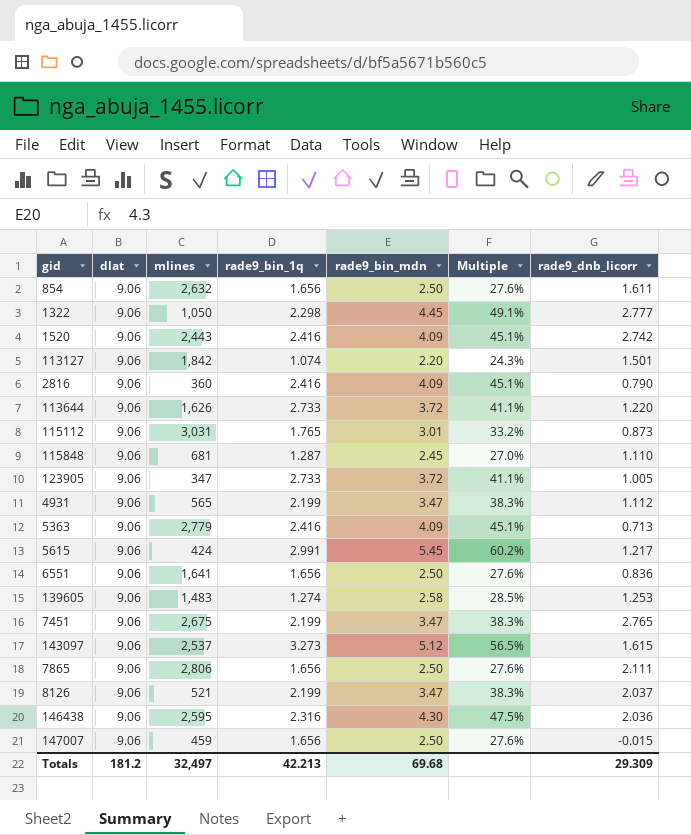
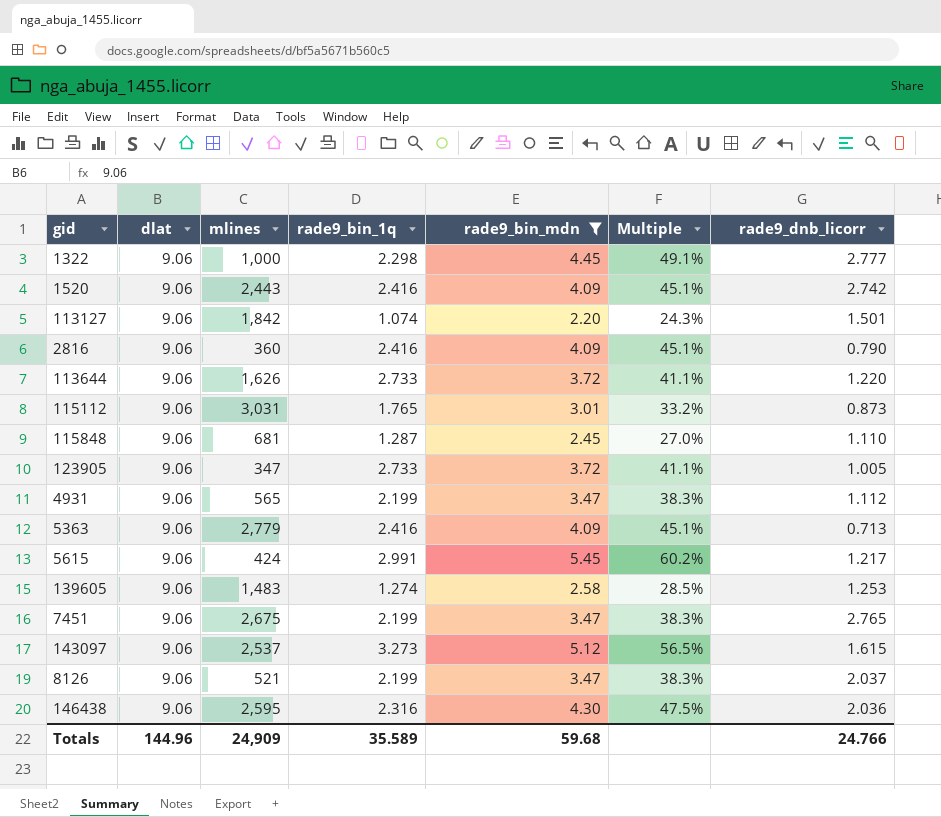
filter: none -> rade9_bin_mdn != 2.50
1322 | mlines: 1,050 -> 1,000
Totals | dlat: 181.2 -> 144.96
Totals | mlines: 32,497 -> 24,909
Totals | rade9_bin_1q: 42.213 -> 35.589
Totals | rade9_bin_mdn: 69.68 -> 59.68
Totals | rade9_dnb_licorr: 29.309 -> 24.766

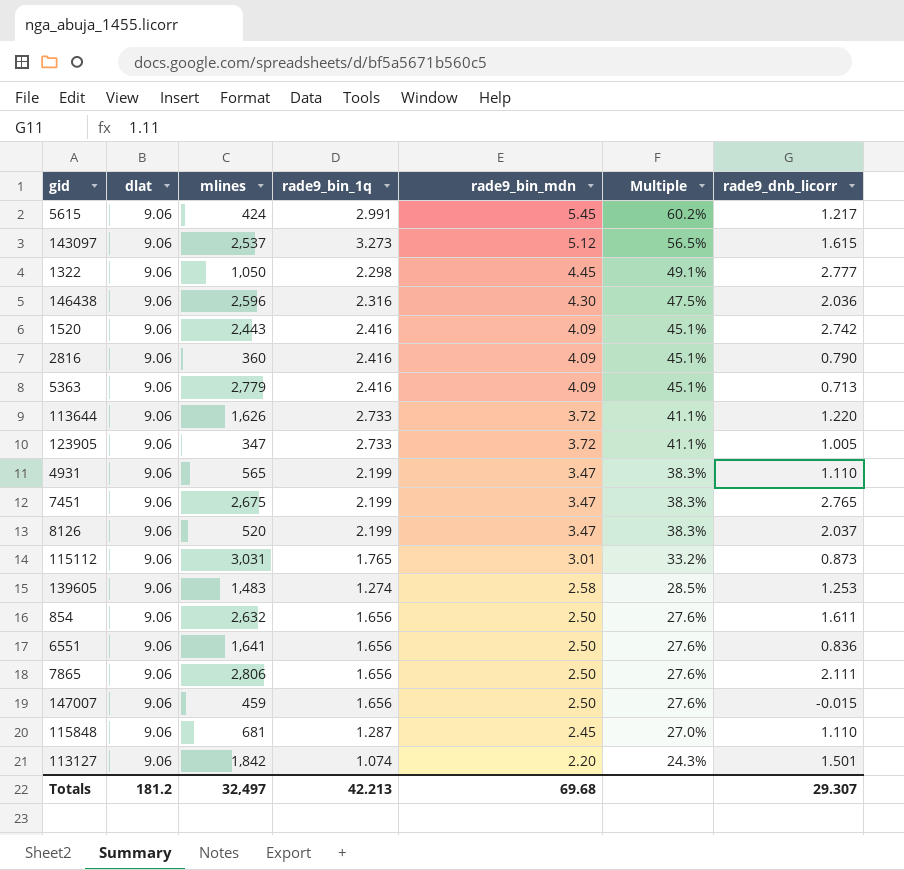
filter: rade9_bin_mdn != 2.50 -> none
row order: none -> rade9_bin_mdn descending
1322 | mlines: 1,000 -> 1,050
146438 | mlines: 2,595 -> 2,596
4931 | rade9_dnb_licorr: 1.112 -> 1.110
8126 | mlines: 521 -> 520
Totals | dlat: 144.96 -> 181.2
Totals | mlines: 24,909 -> 32,497
Totals | rade9_bin_1q: 35.589 -> 42.213
Totals | rade9_bin_mdn: 59.68 -> 69.68
Totals | rade9_dnb_licorr: 24.766 -> 29.307

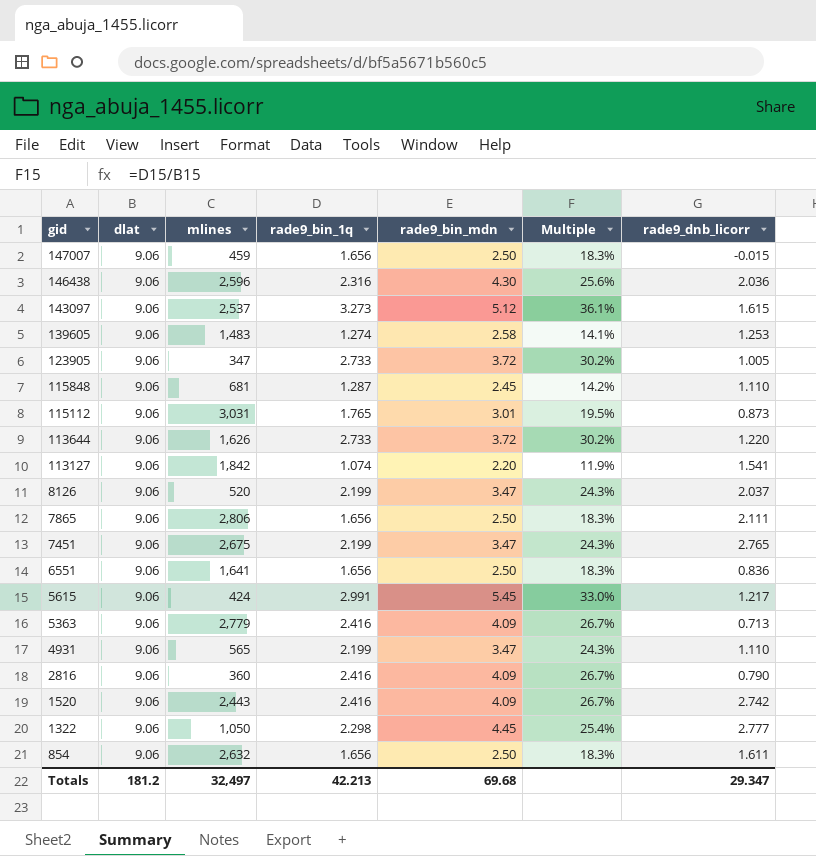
row order: rade9_bin_mdn descending -> gid descending
column Multiple | formula: [rade9_bin_mdn] / [dlat] -> [rade9_bin_1q] / [dlat]
113127 | rade9_dnb_licorr: 1.501 -> 1.541
Totals | rade9_dnb_licorr: 29.307 -> 29.347

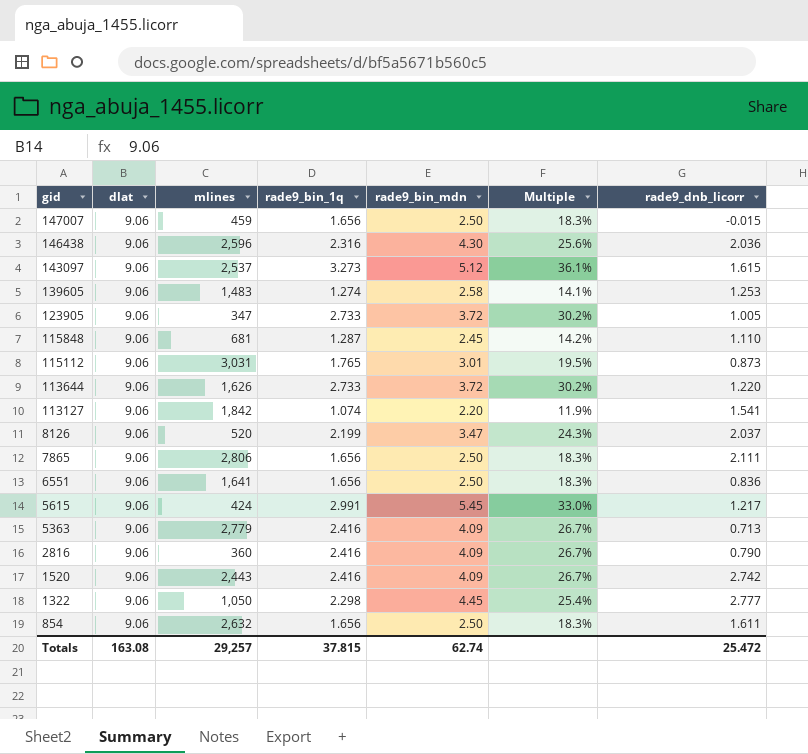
row 7451: 9.06 | 2,675 | 2.199 | 3.47 | 24.3% | 2.765 -> none
row 4931: 9.06 | 565 | 2.199 | 3.47 | 24.3% | 1.110 -> none
Totals | dlat: 181.2 -> 163.08
Totals | mlines: 32,497 -> 29,257
Totals | rade9_bin_1q: 42.213 -> 37.815
Totals | rade9_bin_mdn: 69.68 -> 62.74
Totals | rade9_dnb_licorr: 29.347 -> 25.472

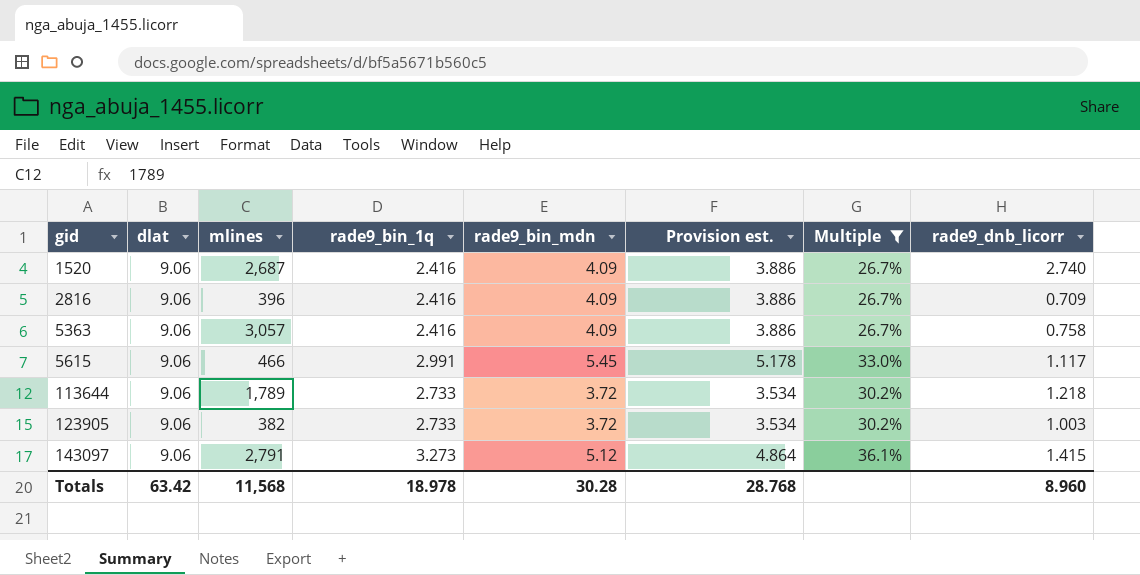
filter: none -> Multiple >= 26.7%
row order: gid descending -> gid ascending
column Provision est. | formula: none -> [rade9_bin_mdn] * 0.95
1520 | mlines: 2,443 -> 2,687
1520 | rade9_dnb_licorr: 2.742 -> 2.740
2816 | mlines: 360 -> 396
2816 | rade9_dnb_licorr: 0.790 -> 0.709
5363 | mlines: 2,779 -> 3,057
5363 | rade9_dnb_licorr: 0.713 -> 0.758
5615 | mlines: 424 -> 466
5615 | rade9_dnb_licorr: 1.217 -> 1.117
113644 | mlines: 1,626 -> 1,789
113644 | rade9_dnb_licorr: 1.220 -> 1.218
123905 | mlines: 347 -> 382
123905 | rade9_dnb_licorr: 1.005 -> 1.003
143097 | mlines: 2,537 -> 2,791
143097 | rade9_dnb_licorr: 1.615 -> 1.415
Totals | dlat: 163.08 -> 63.42
Totals | mlines: 29,257 -> 11,568
Totals | rade9_bin_1q: 37.815 -> 18.978
Totals | rade9_bin_mdn: 62.74 -> 30.28
Totals | rade9_dnb_licorr: 25.472 -> 8.960

